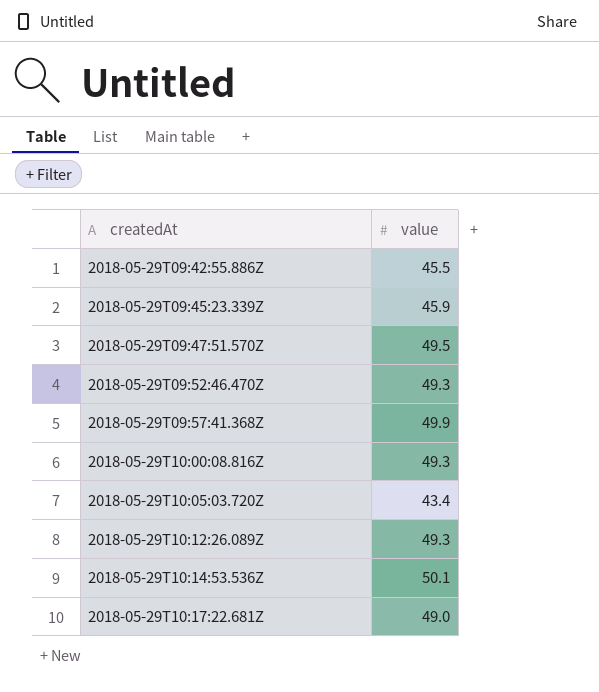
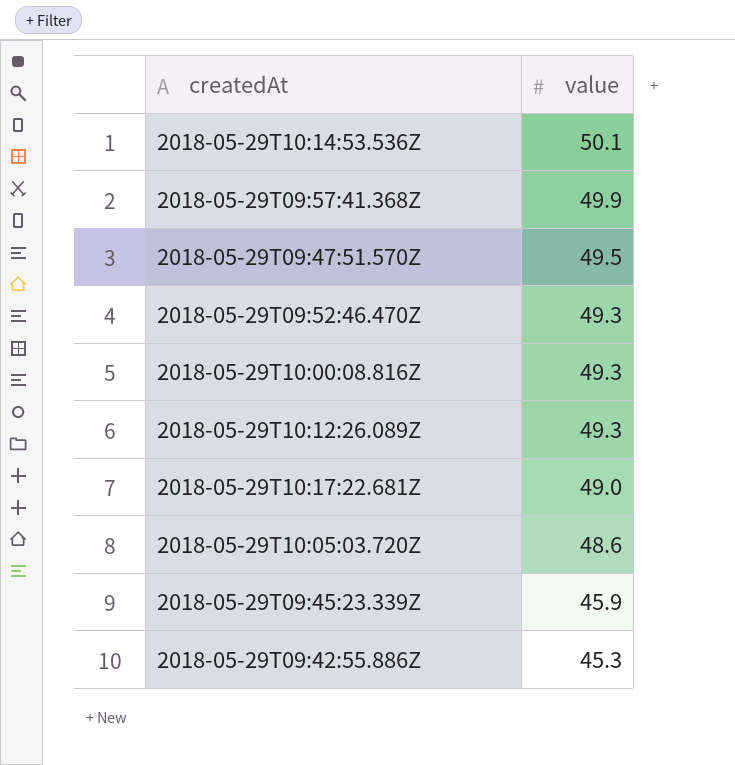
row order: createdAt ascending -> value descending
2018-05-29T10:05:03.720Z | value: 43.4 -> 48.6
2018-05-29T09:42:55.886Z | value: 45.5 -> 45.3

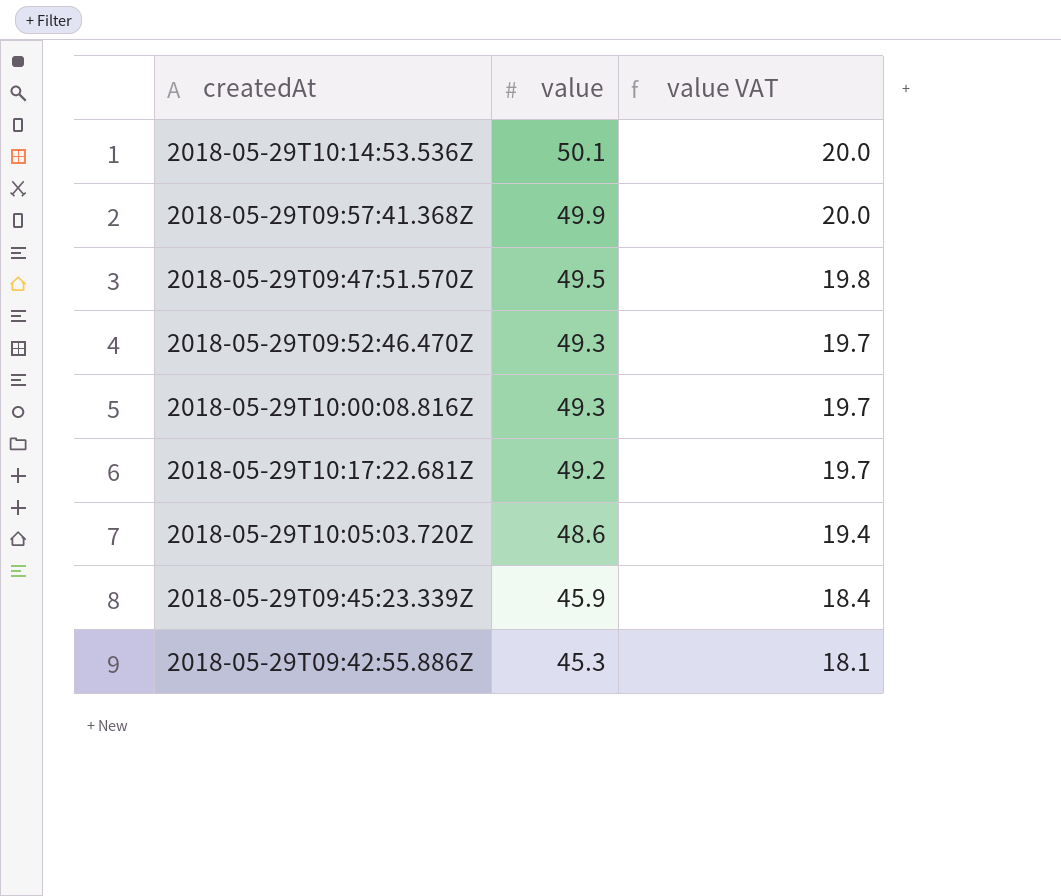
column value VAT | formula: none -> [value] * 0.4
row 2018-05-29T10:12:26.089Z: 49.3 -> none
2018-05-29T10:17:22.681Z | value: 49.0 -> 49.2

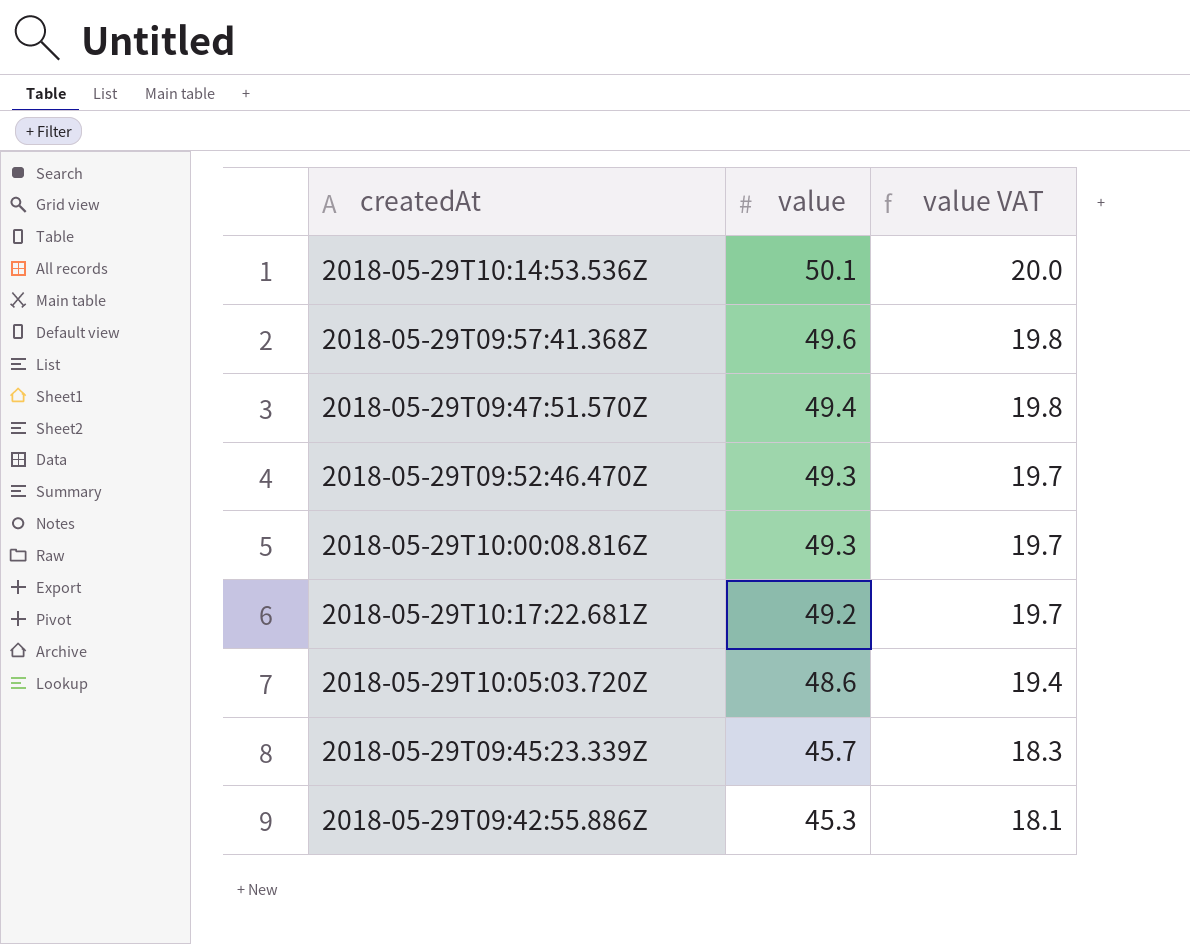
2018-05-29T09:57:41.368Z | value: 49.9 -> 49.6
2018-05-29T09:57:41.368Z | value VAT: 20.0 -> 19.8
2018-05-29T09:47:51.570Z | value: 49.5 -> 49.4
2018-05-29T09:45:23.339Z | value: 45.9 -> 45.7
2018-05-29T09:45:23.339Z | value VAT: 18.4 -> 18.3

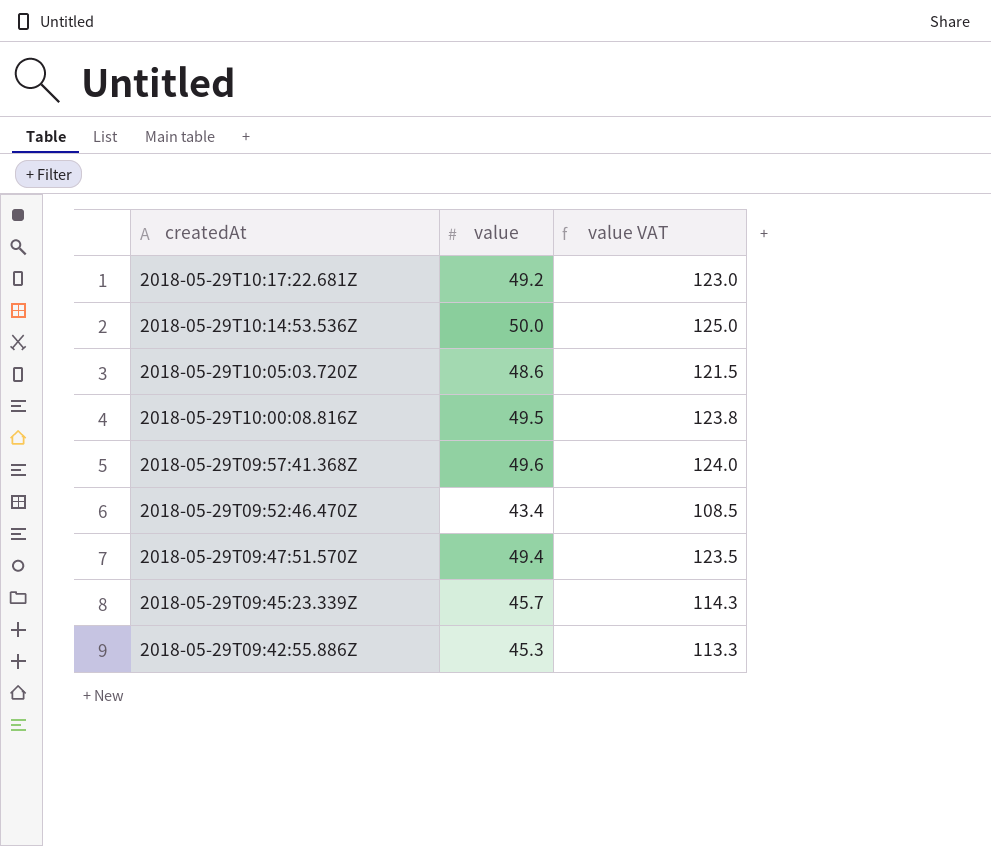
row order: value descending -> createdAt descending
column value VAT | formula: [value] * 0.4 -> [value] * 2.5
2018-05-29T10:14:53.536Z | value: 50.1 -> 50.0
2018-05-29T10:00:08.816Z | value: 49.3 -> 49.5
2018-05-29T09:52:46.470Z | value: 49.3 -> 43.4

